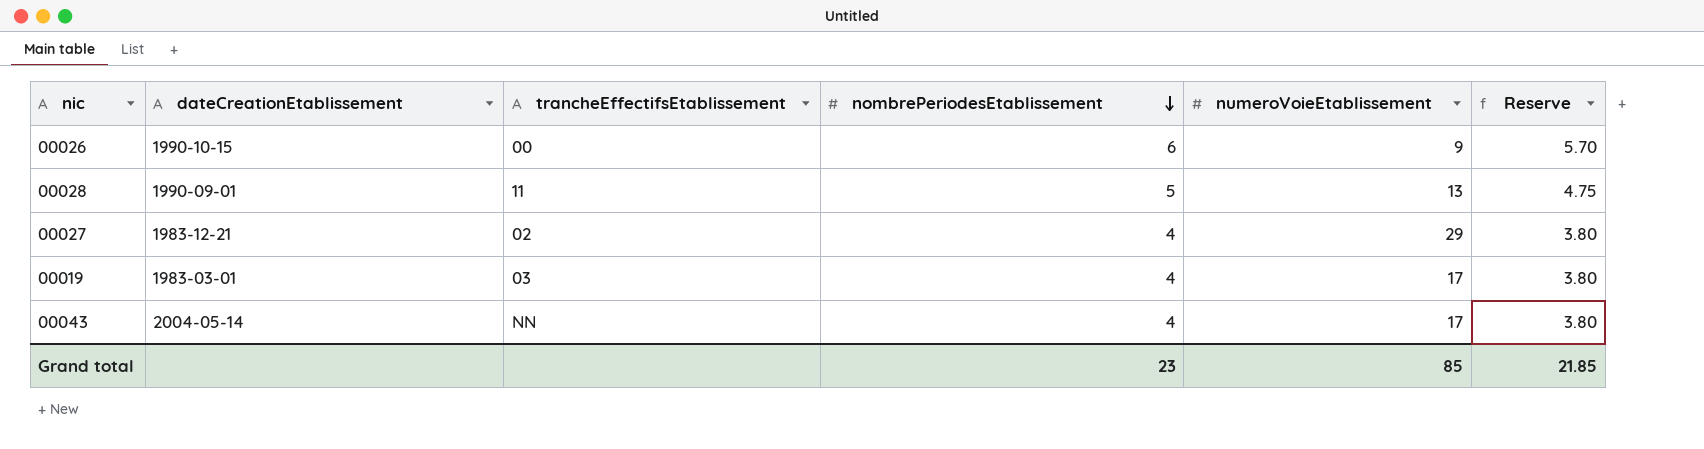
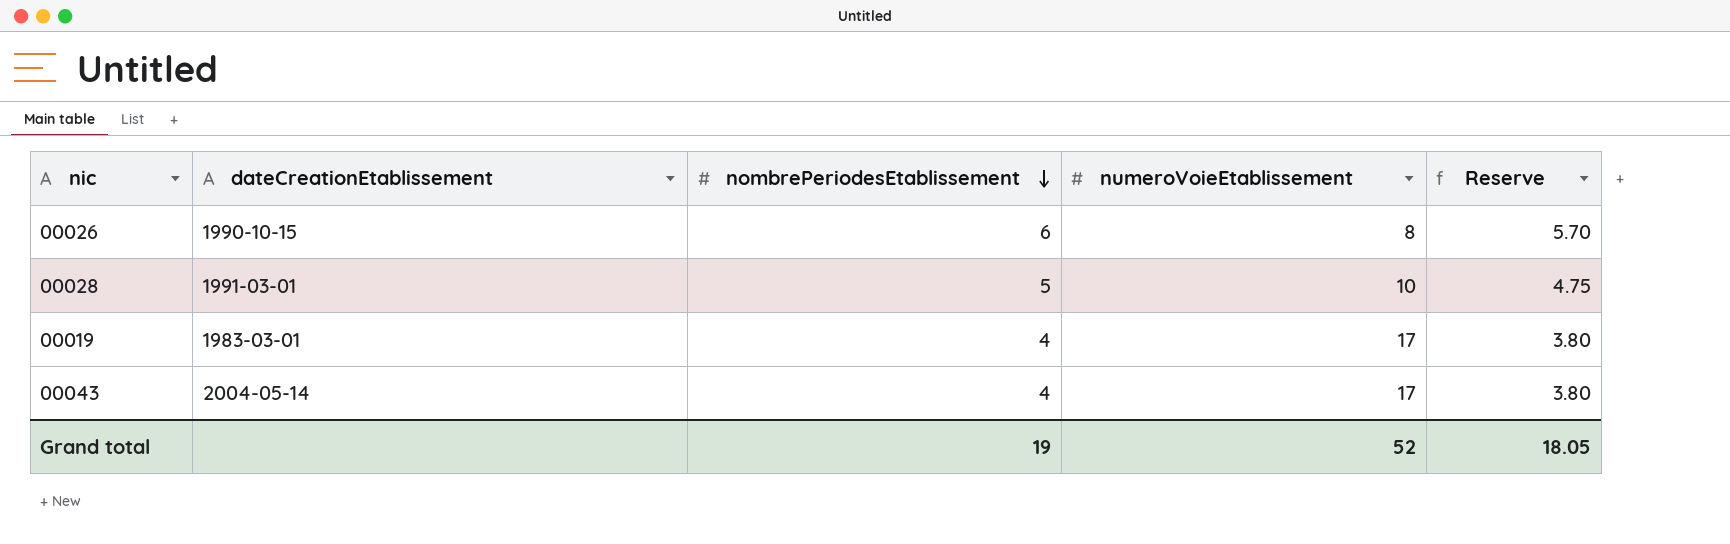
column trancheEffectifsEtablissement | position: 3 -> none
row 00027: 1983-12-21 | 02 | 4 | 29 | 3.80 -> none
00026 | numeroVoieEtablissement: 9 -> 8
00028 | dateCreationEtablissement: 1990-09-01 -> 1991-03-01
00028 | numeroVoieEtablissement: 13 -> 10
Grand total | nombrePeriodesEtablissement: 23 -> 19
Grand total | numeroVoieEtablissement: 85 -> 52
Grand total | Reserve: 21.85 -> 18.05

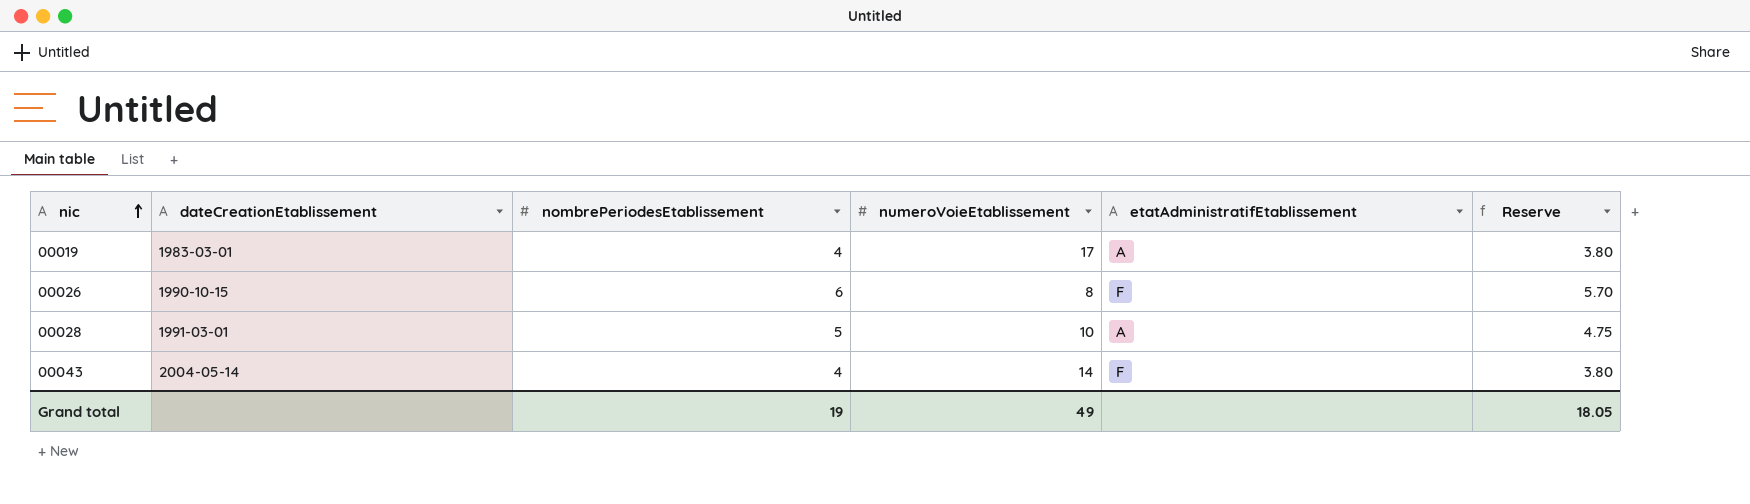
row order: nombrePeriodesEtablissement descending -> nic ascending
column etatAdministratifEtablissement | position: none -> 5
00043 | numeroVoieEtablissement: 17 -> 14
Grand total | numeroVoieEtablissement: 52 -> 49

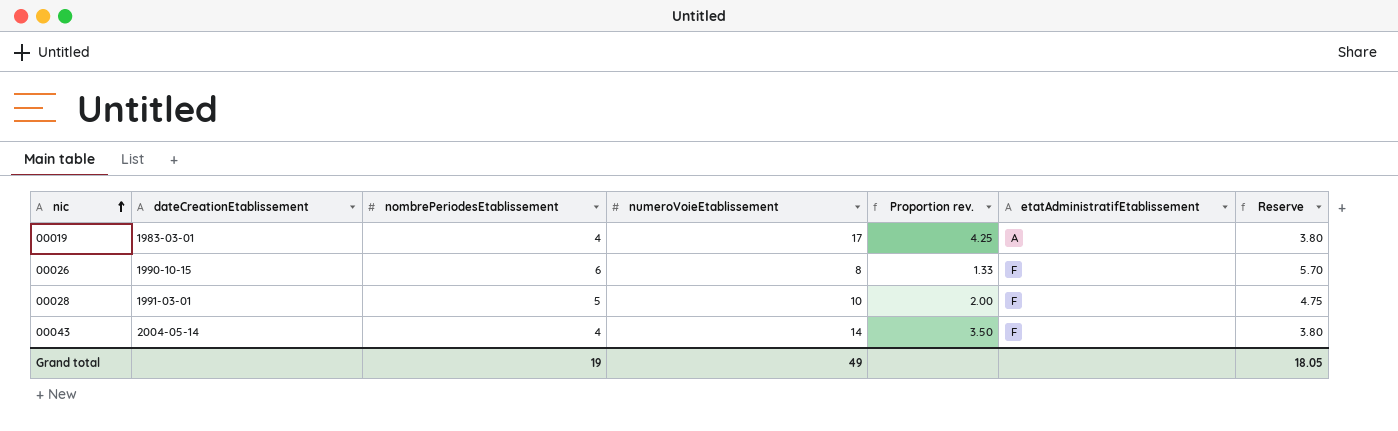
column Proportion rev. | formula: none -> [numeroVoieEtablissement] / [nombrePeriodesEtablissement]
00028 | etatAdministratifEtablissement: A -> F

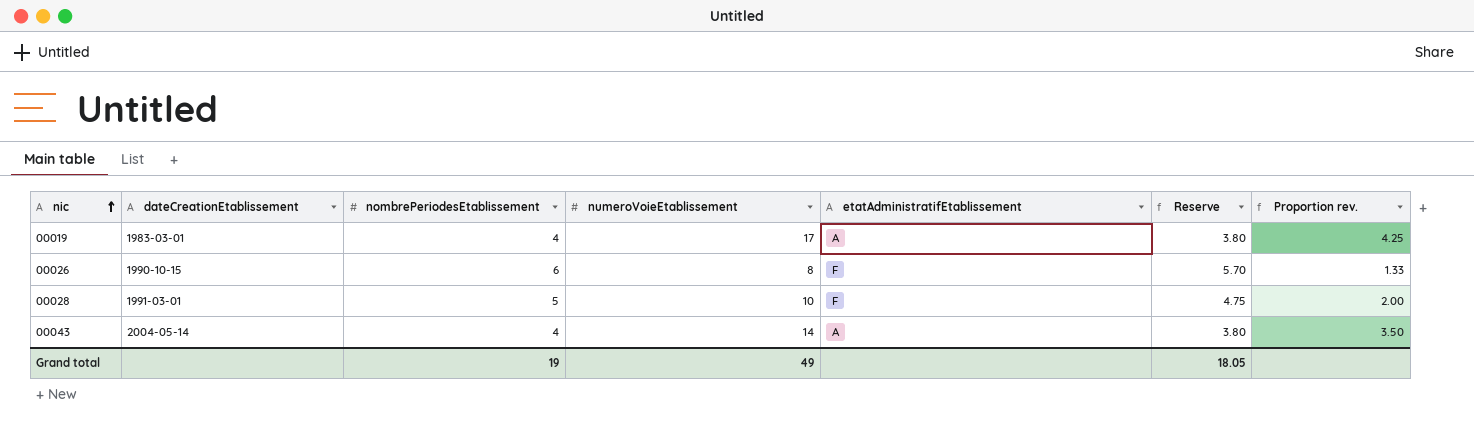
column Proportion rev. | position: 5 -> 7
00043 | etatAdministratifEtablissement: F -> A

